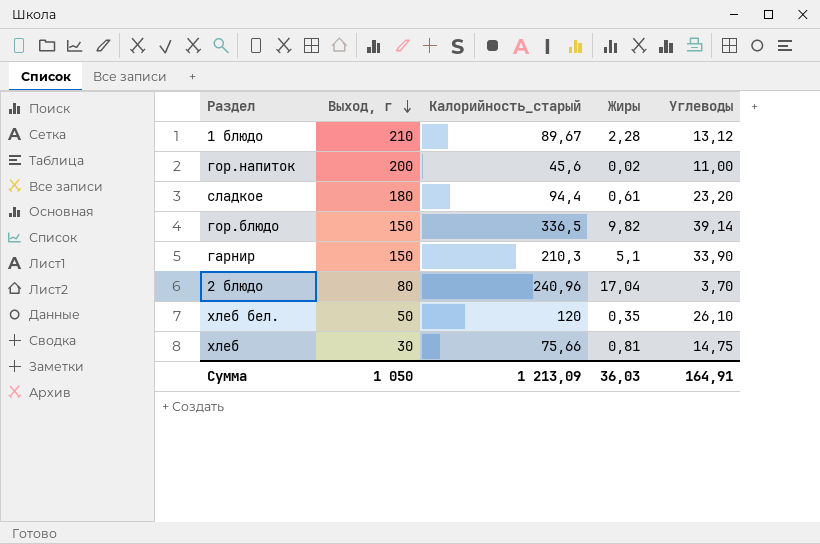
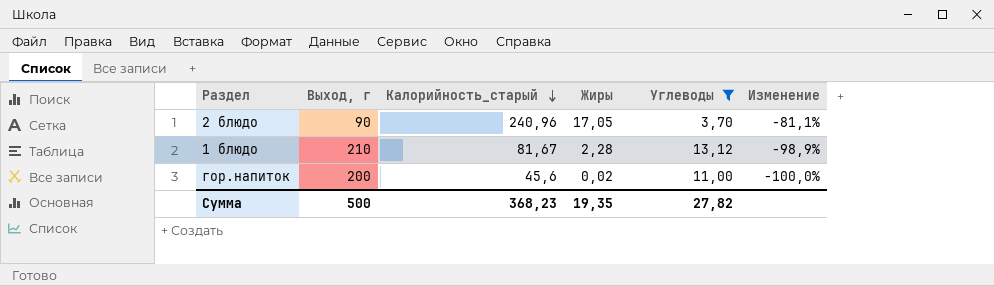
filter: none -> Углеводы <= 13,12
row order: Выход, г descending -> Калорийность_старый descending
column Изменение | formula: none -> ([Жиры] - [Выход, г]) / [Выход, г]
2 блюдо | Выход, г: 80 -> 90
2 блюдо | Жиры: 17,04 -> 17,05
1 блюдо | Калорийность_старый: 89,67 -> 81,67
Сумма | Выход, г: 1 050 -> 500
Сумма | Калорийность_старый: 1 213,09 -> 368,23
Сумма | Жиры: 36,03 -> 19,35
Сумма | Углеводы: 164,91 -> 27,82

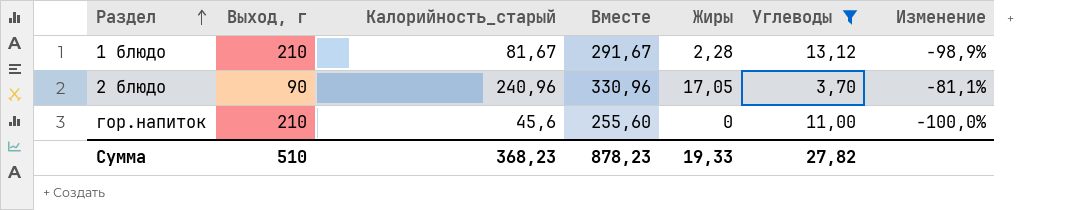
row order: Калорийность_старый descending -> Раздел ascending
column Вместе | formula: none -> [Выход, г] + [Калорийность_старый]
гор.напиток | Выход, г: 200 -> 210
гор.напиток | Жиры: 0,02 -> 0
Сумма | Выход, г: 500 -> 510
Сумма | Жиры: 19,35 -> 19,33

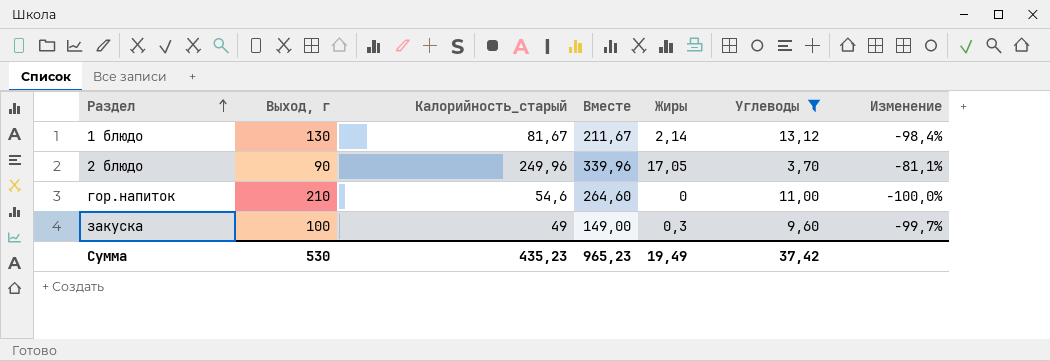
1 блюдо | Выход, г: 210 -> 130
1 блюдо | Вместе: 291,67 -> 211,67
1 блюдо | Жиры: 2,28 -> 2,14
1 блюдо | Изменение: -98,9% -> -98,4%
2 блюдо | Калорийность_старый: 240,96 -> 249,96
2 блюдо | Вместе: 330,96 -> 339,96
гор.напиток | Калорийность_старый: 45,6 -> 54,6
гор.напиток | Вместе: 255,60 -> 264,60
row закуска: none -> 100 | 49 | 149,00 | 0,3 | 9,60 | -99,7%
Сумма | Выход, г: 510 -> 530
Сумма | Калорийность_старый: 368,23 -> 435,23
Сумма | Вместе: 878,23 -> 965,23
Сумма | Жиры: 19,33 -> 19,49
Сумма | Углеводы: 27,82 -> 37,42

